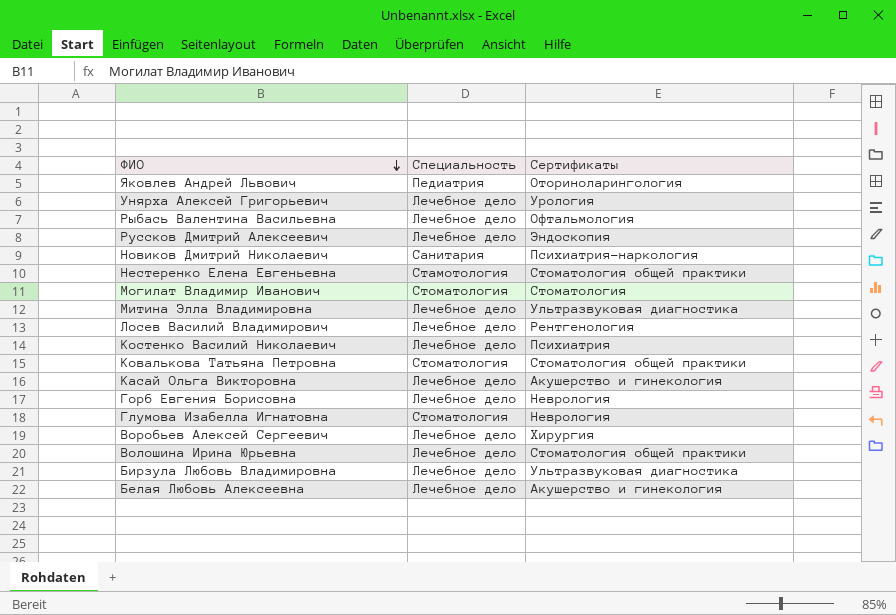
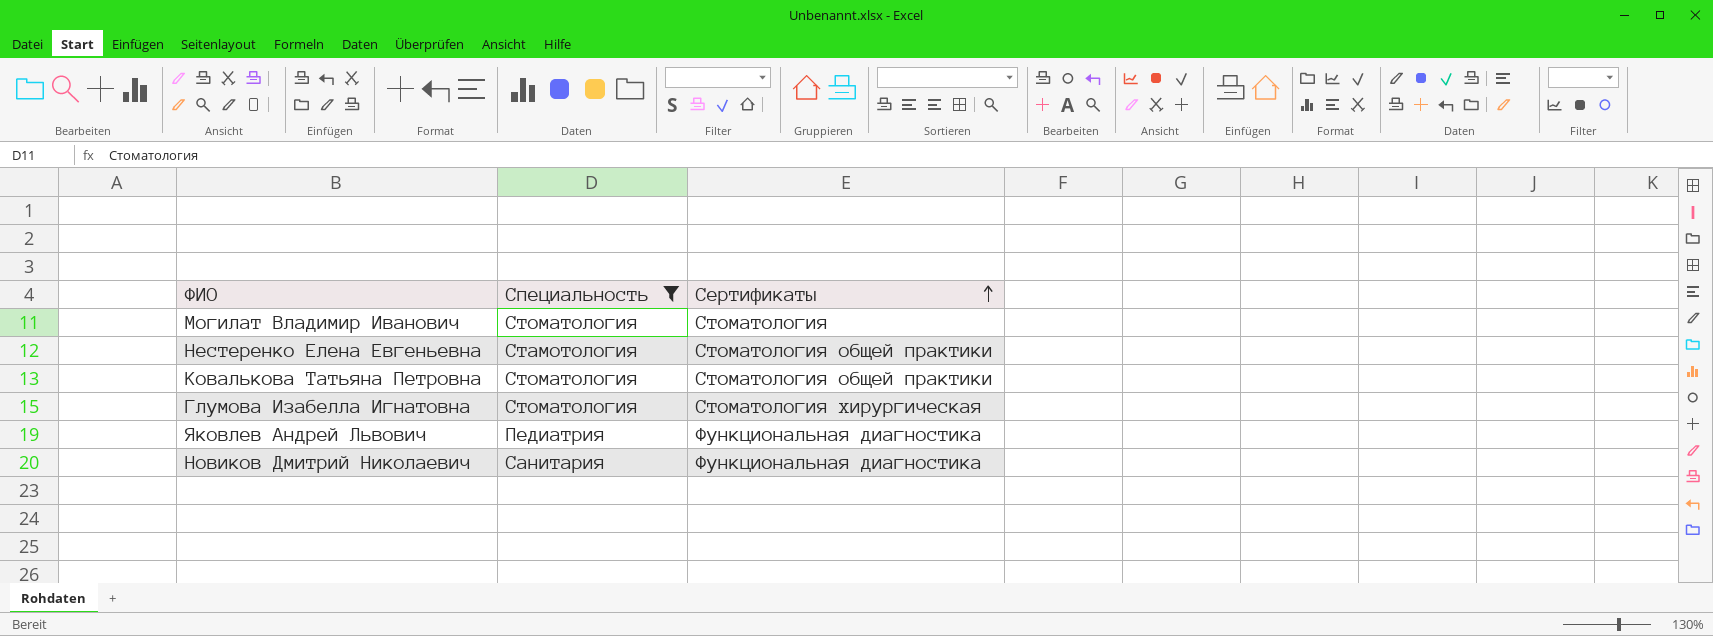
filter: none -> Специальность != Лечебное дело
row order: ФИО descending -> Сертификаты ascending
Глумова Изабелла Игнатовна | Сертификаты: Неврология -> Стоматология хирургическая
Яковлев Андрей Львович | Сертификаты: Оториноларингология -> Функциональная диагностика
Новиков Дмитрий Николаевич | Сертификаты: Психиатрия-наркология -> Функциональная диагностика

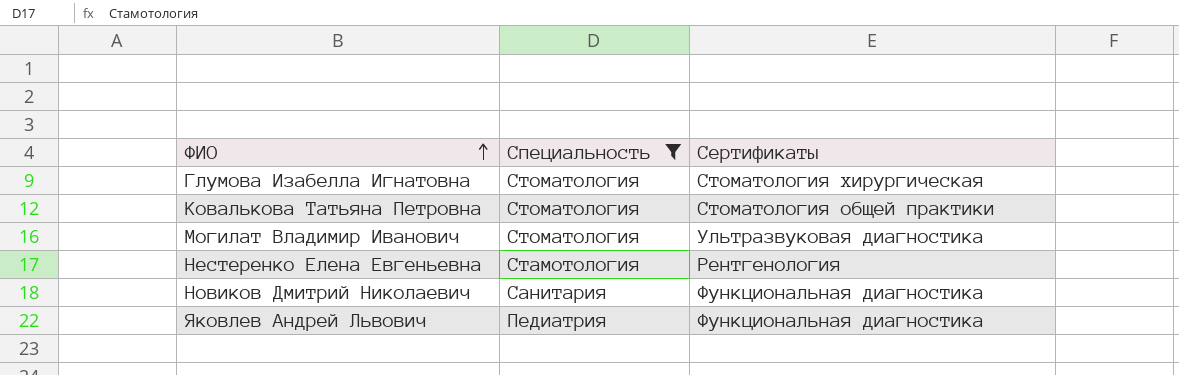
row order: Сертификаты ascending -> ФИО ascending
Могилат Владимир Иванович | Сертификаты: Стоматология -> Ультразвуковая диагностика
Нестеренко Елена Евгеньевна | Сертификаты: Стоматология общей практики -> Рентгенология

